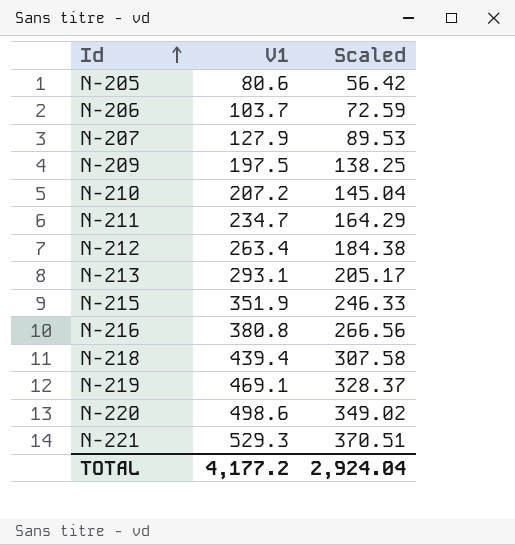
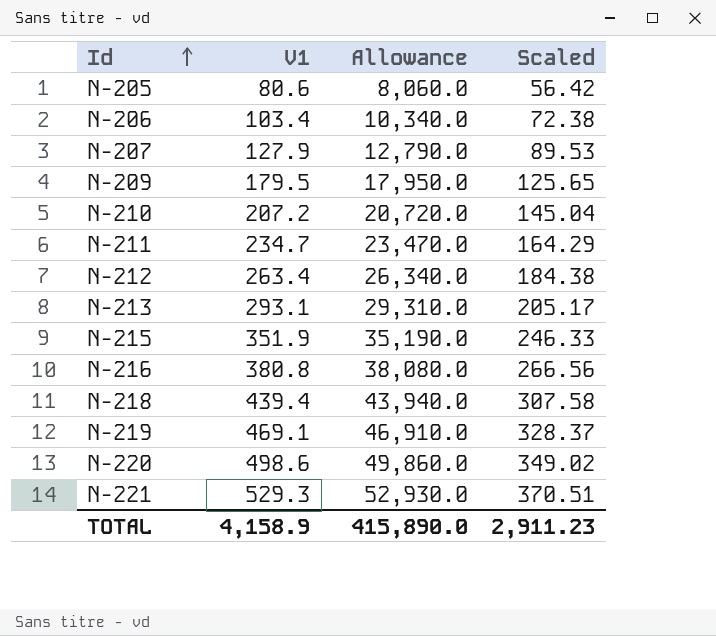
column Allowance | formula: none -> [V1] * 100
N-206 | V1: 103.7 -> 103.4
N-206 | Scaled: 72.59 -> 72.38
N-209 | V1: 197.5 -> 179.5
N-209 | Scaled: 138.25 -> 125.65
TOTAL | V1: 4,177.2 -> 4,158.9
TOTAL | Scaled: 2,924.04 -> 2,911.23

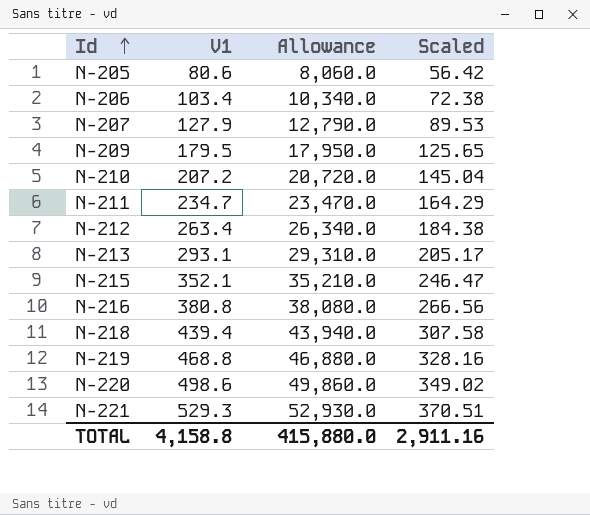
N-215 | V1: 351.9 -> 352.1
N-215 | Allowance: 35,190.0 -> 35,210.0
N-215 | Scaled: 246.33 -> 246.47
N-219 | V1: 469.1 -> 468.8
N-219 | Allowance: 46,910.0 -> 46,880.0
N-219 | Scaled: 328.37 -> 328.16
TOTAL | V1: 4,158.9 -> 4,158.8
TOTAL | Allowance: 415,890.0 -> 415,880.0
TOTAL | Scaled: 2,911.23 -> 2,911.16

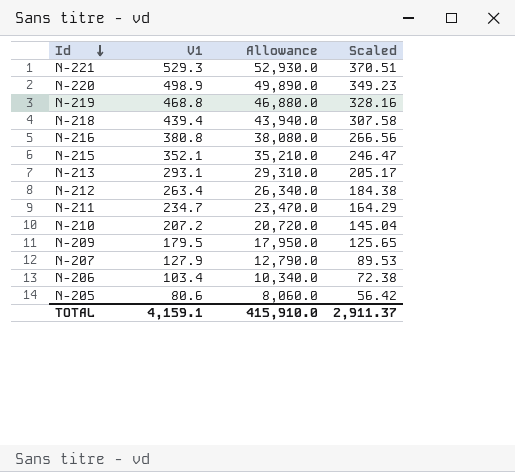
row order: Id ascending -> Id descending
N-220 | V1: 498.6 -> 498.9
N-220 | Allowance: 49,860.0 -> 49,890.0
N-220 | Scaled: 349.02 -> 349.23
TOTAL | V1: 4,158.8 -> 4,159.1
TOTAL | Allowance: 415,880.0 -> 415,910.0
TOTAL | Scaled: 2,911.16 -> 2,911.37

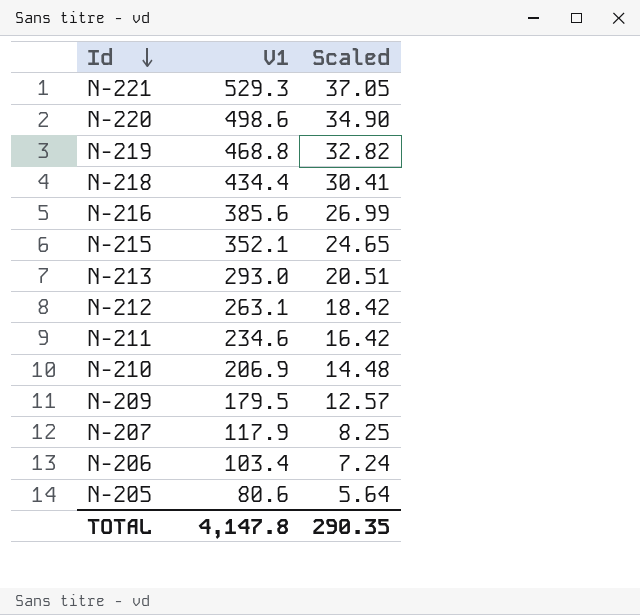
column Allowance | formula: [V1] * 100 -> none
column Scaled | formula: [V1] * 0.7 -> [V1] * 0.07
N-220 | V1: 498.9 -> 498.6
N-218 | V1: 439.4 -> 434.4
N-216 | V1: 380.8 -> 385.6
N-213 | V1: 293.1 -> 293.0
N-212 | V1: 263.4 -> 263.1
N-211 | V1: 234.7 -> 234.6
N-210 | V1: 207.2 -> 206.9
N-207 | V1: 127.9 -> 117.9
TOTAL | V1: 4,159.1 -> 4,147.8
TOTAL | Scaled: 2,911.37 -> 290.35

